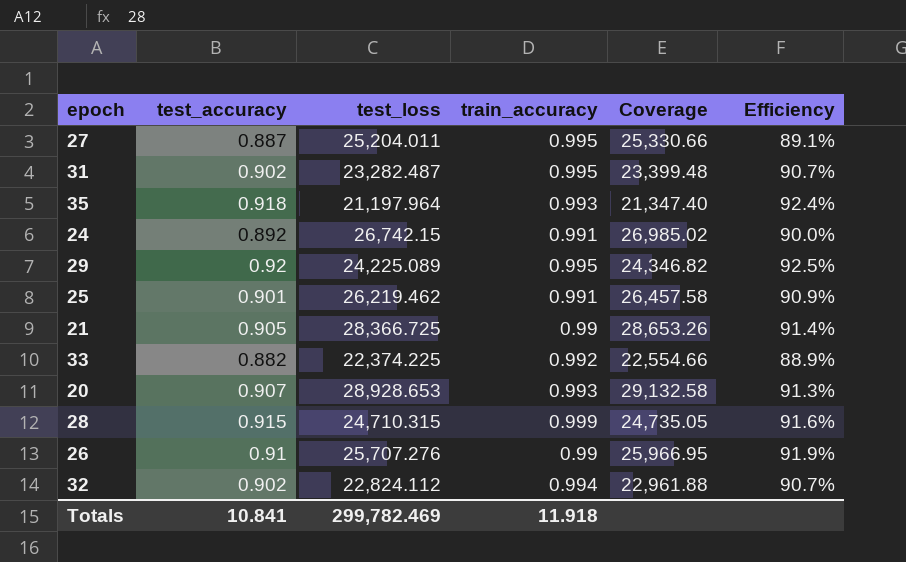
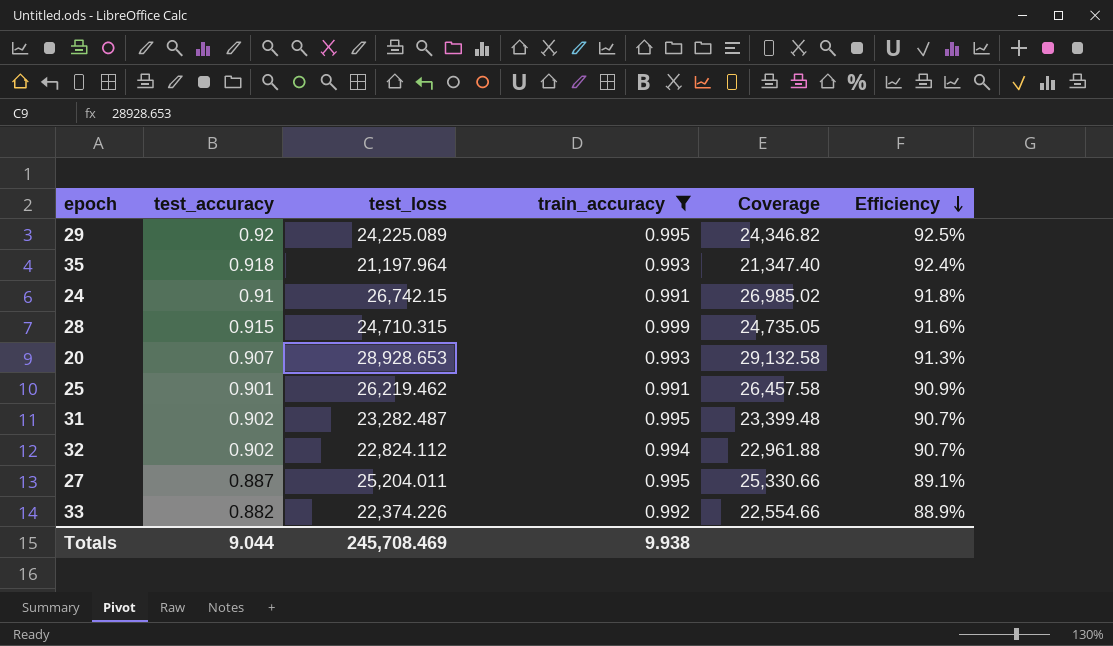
filter: none -> train_accuracy != 0.99
row order: none -> Efficiency descending
24 | test_accuracy: 0.892 -> 0.91
24 | Efficiency: 90.0% -> 91.8%
33 | test_loss: 22,374.225 -> 22,374.226
Totals | test_accuracy: 10.841 -> 9.044
Totals | test_loss: 299,782.469 -> 245,708.469
Totals | train_accuracy: 11.918 -> 9.938

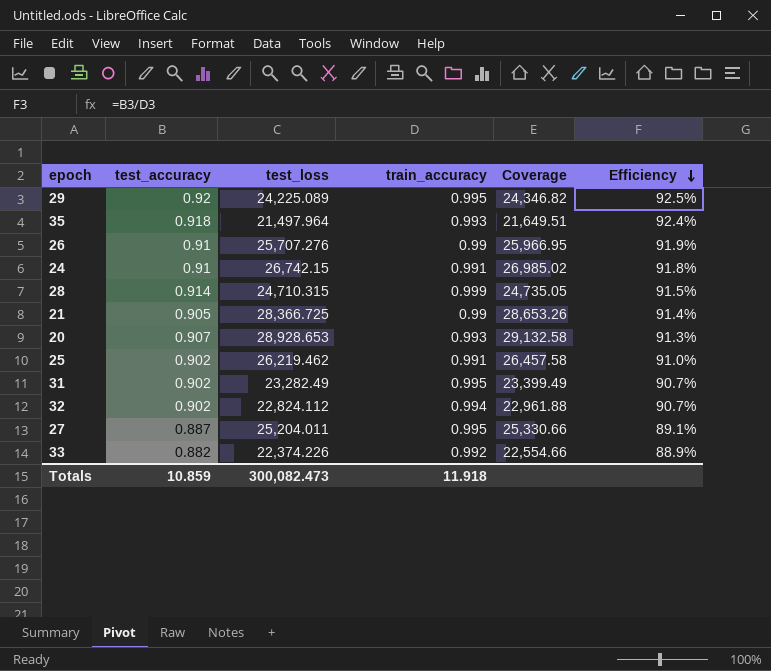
filter: train_accuracy != 0.99 -> none
35 | test_loss: 21,197.964 -> 21,497.964
35 | Coverage: 21,347.40 -> 21,649.51
28 | test_accuracy: 0.915 -> 0.914
28 | Efficiency: 91.6% -> 91.5%
25 | test_accuracy: 0.901 -> 0.902
25 | Efficiency: 90.9% -> 91.0%
31 | test_loss: 23,282.487 -> 23,282.49
31 | Coverage: 23,399.48 -> 23,399.49
Totals | test_accuracy: 9.044 -> 10.859
Totals | test_loss: 245,708.469 -> 300,082.473
Totals | train_accuracy: 9.938 -> 11.918

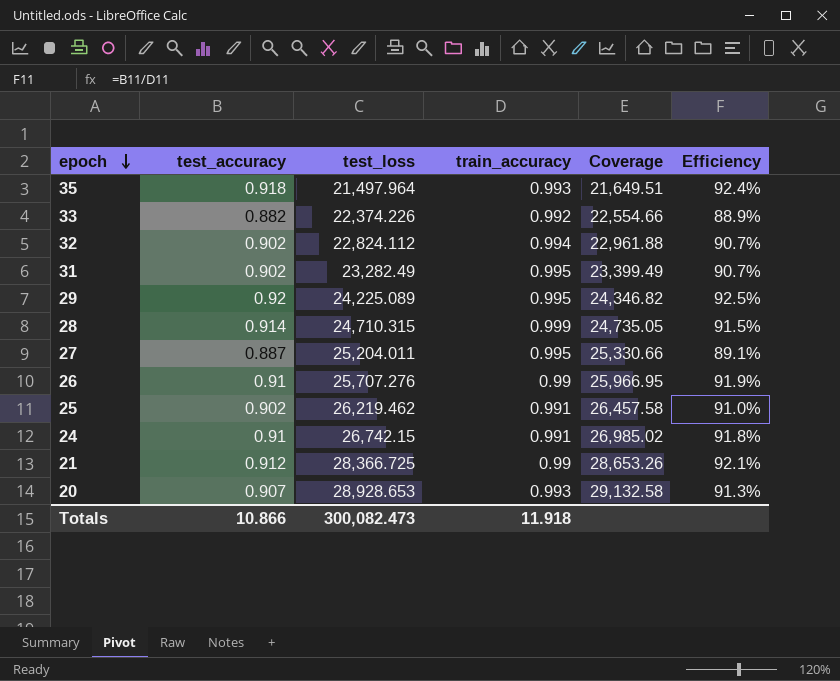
row order: Efficiency descending -> epoch descending
21 | test_accuracy: 0.905 -> 0.912
21 | Efficiency: 91.4% -> 92.1%
Totals | test_accuracy: 10.859 -> 10.866

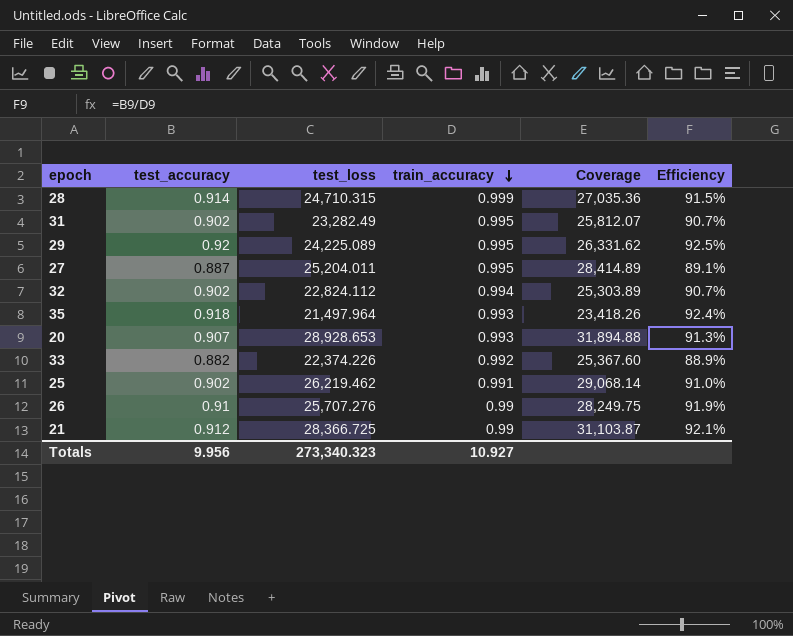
row order: epoch descending -> train_accuracy descending
column Coverage | formula: [test_loss] / [train_accuracy] -> [test_loss] / [test_accuracy]
row 24: 0.91 | 26,742.15 | 0.991 | 26,985.02 | 91.8% -> none
Totals | test_accuracy: 10.866 -> 9.956
Totals | test_loss: 300,082.473 -> 273,340.323
Totals | train_accuracy: 11.918 -> 10.927

